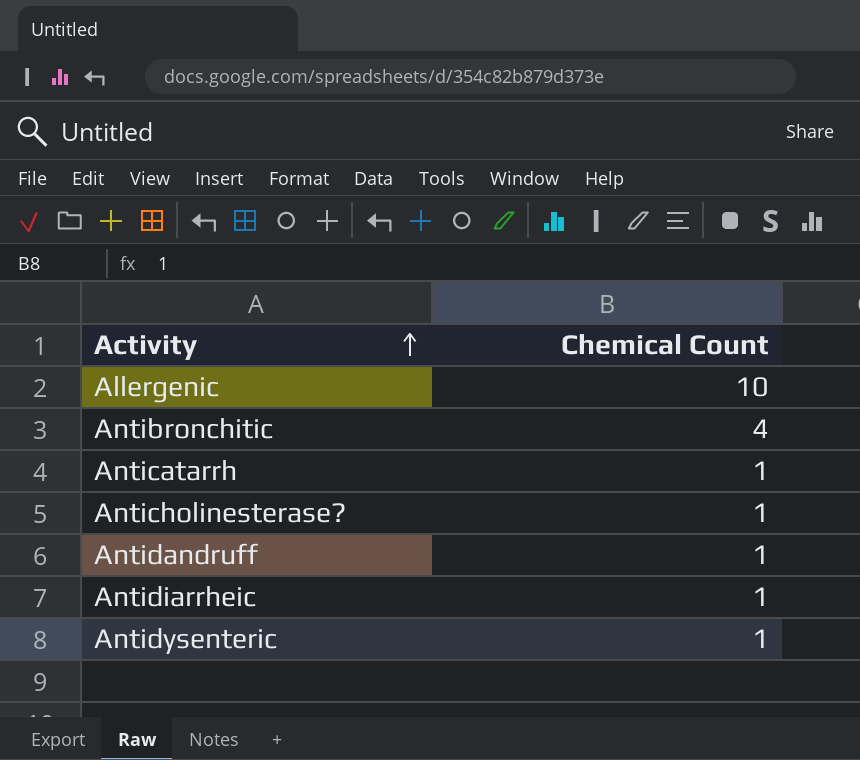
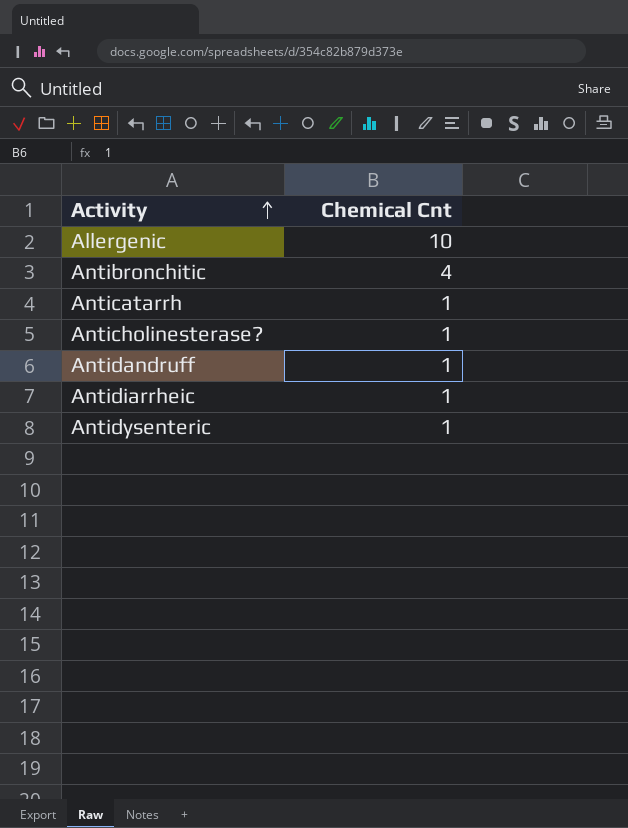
column name: Chemical Count -> Chemical Cnt

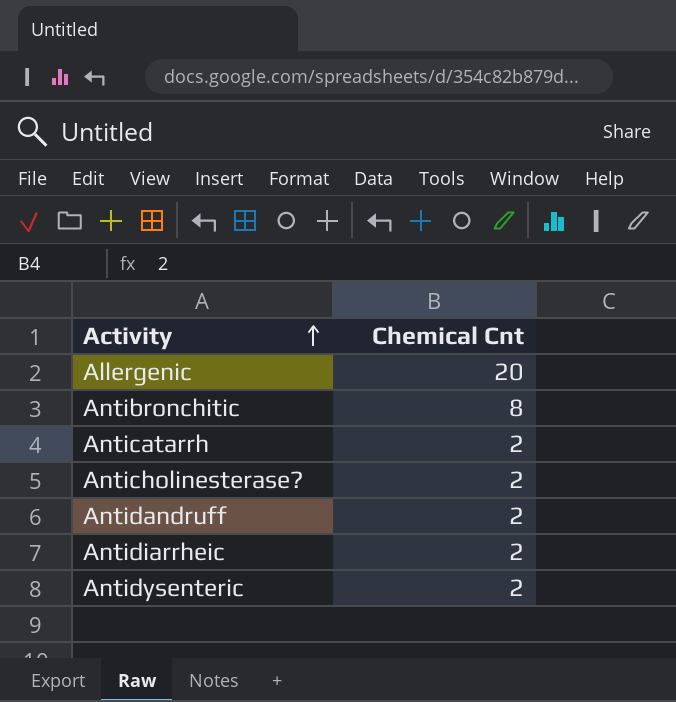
Allergenic | Chemical Cnt: 10 -> 20
Antibronchitic | Chemical Cnt: 4 -> 8
Anticatarrh | Chemical Cnt: 1 -> 2
Anticholinesterase? | Chemical Cnt: 1 -> 2
Antidandruff | Chemical Cnt: 1 -> 2
Antidiarrheic | Chemical Cnt: 1 -> 2
Antidysenteric | Chemical Cnt: 1 -> 2

